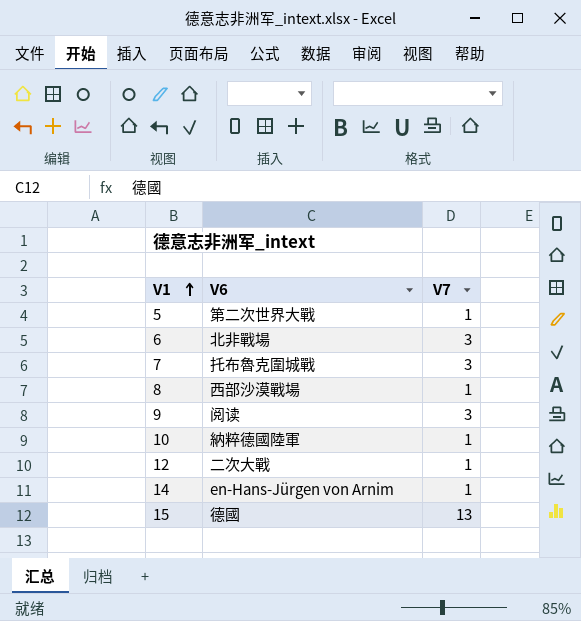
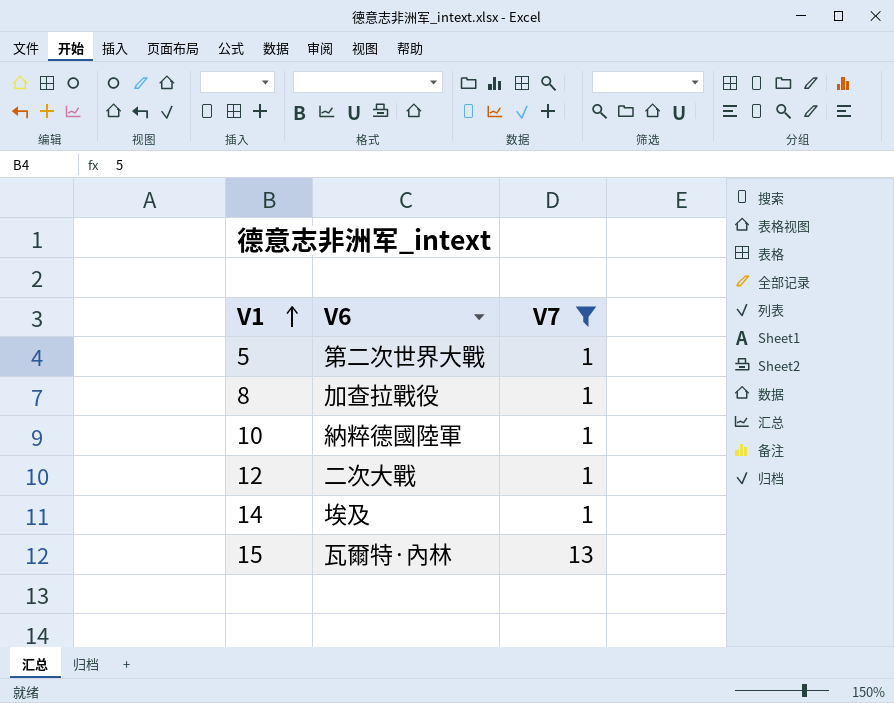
filter: none -> V7 != 3
8 | V6: 西部沙漠戰場 -> 加查拉戰役
14 | V6: en-Hans-Jürgen von Arnim -> 埃及
15 | V6: 德國 -> 瓦爾特·內林

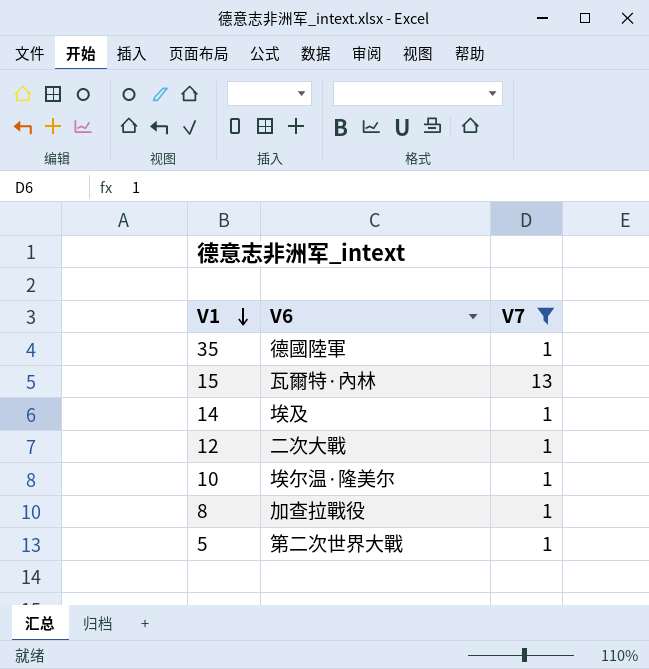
row order: V1 ascending -> V1 descending
row 35: none -> 德國陸軍 | 1
10 | V6: 納粹德國陸軍 -> 埃尔温·隆美尔

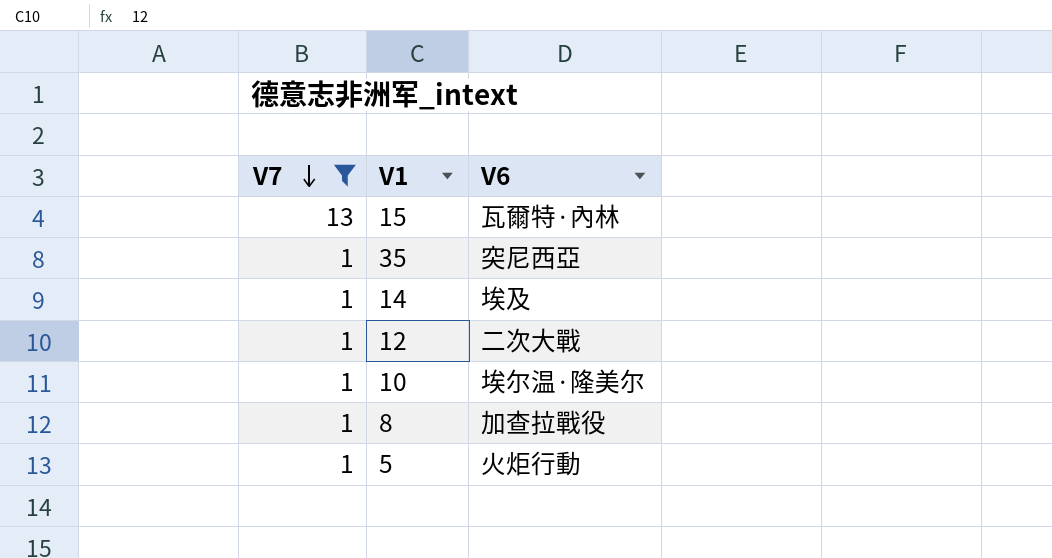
row order: V1 descending -> V7 descending
column V7 | position: 3 -> 1
35 | V6: 德國陸軍 -> 突尼西亞
5 | V6: 第二次世界大戰 -> 火炬行動

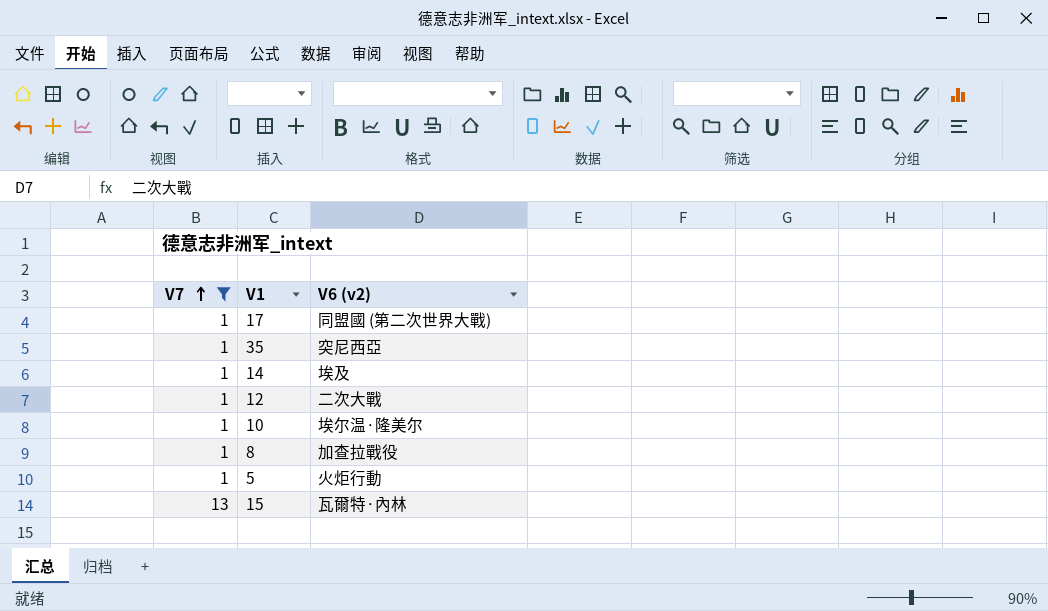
row order: V7 descending -> V7 ascending
column name: V6 -> V6 (v2)
row 17: none -> 1 | 同盟國 (第二次世界大戰)

